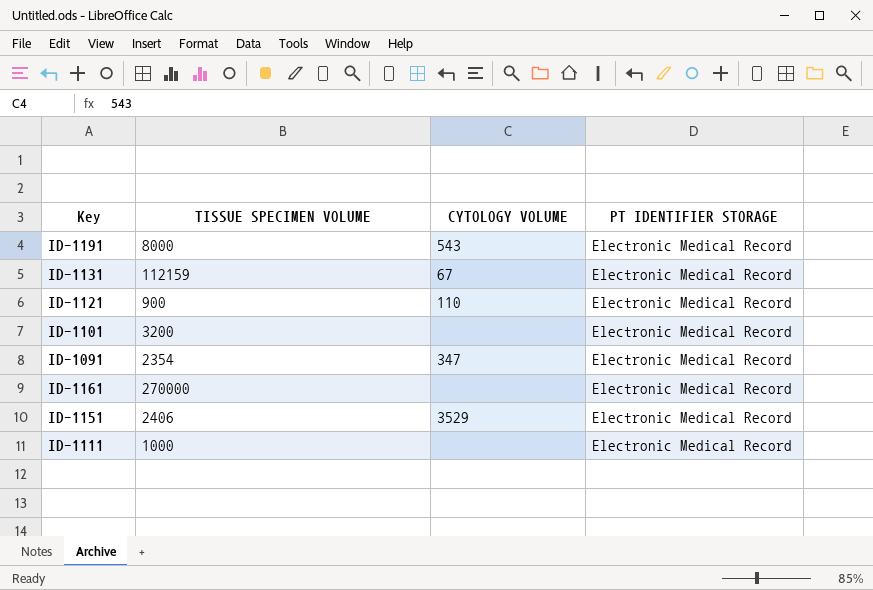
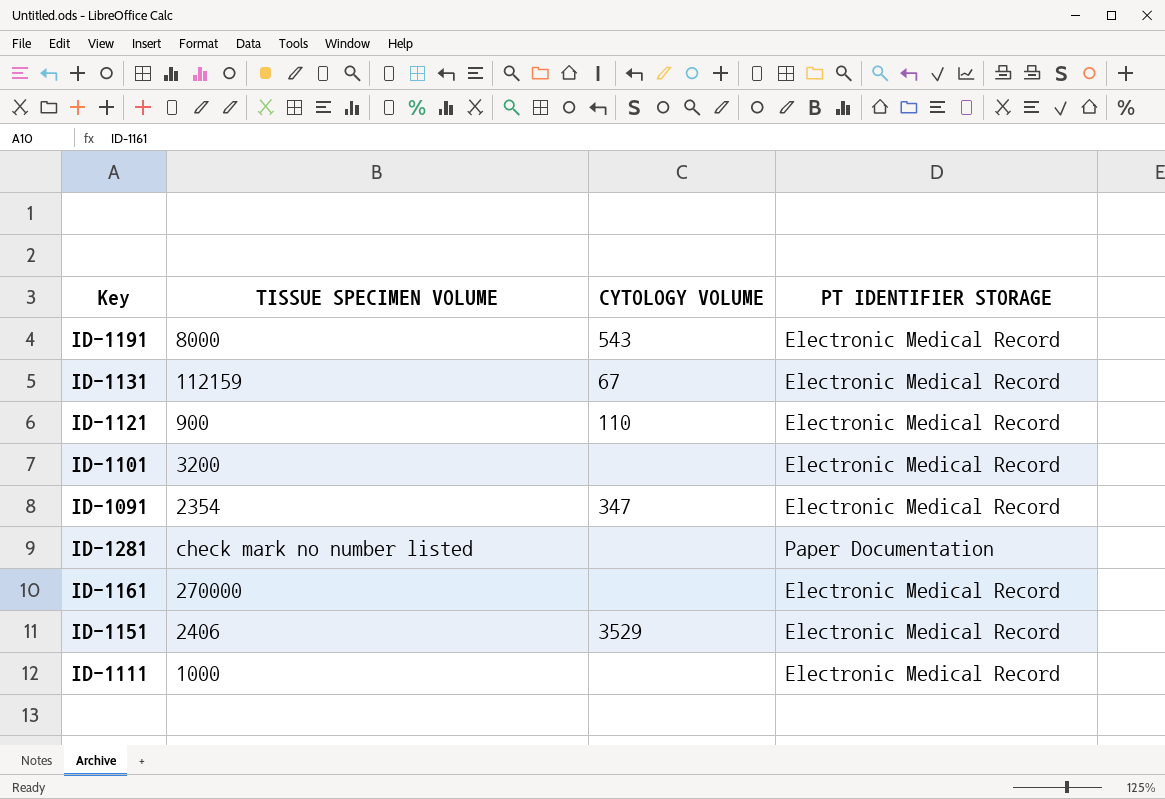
row ID-1281: none -> check mark no number listed | none | Paper Documentation

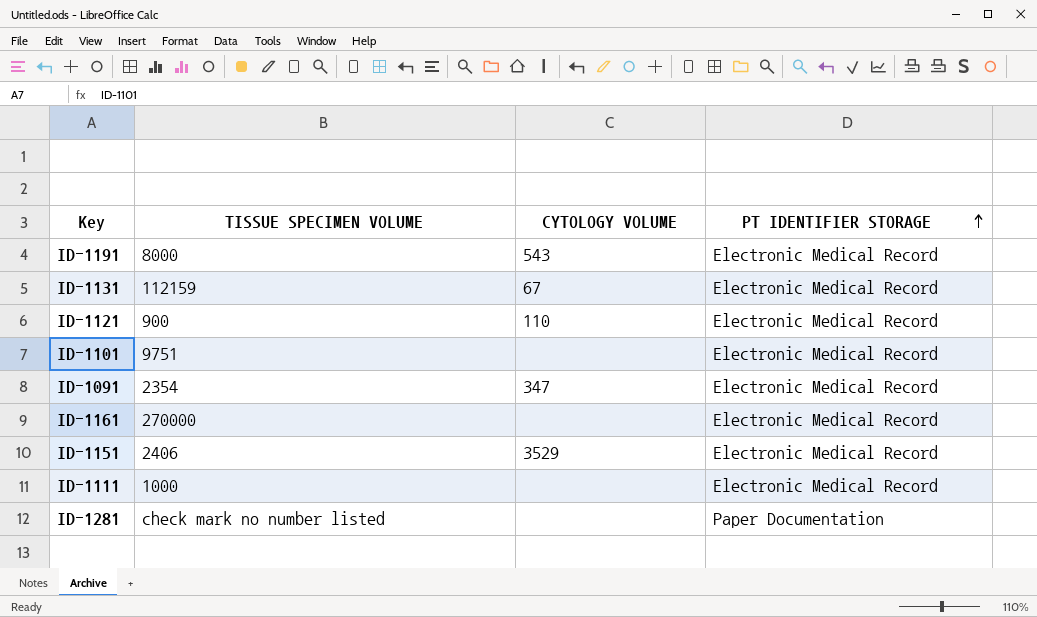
row order: none -> PT IDENTIFIER STORAGE ascending
ID-1101 | TISSUE SPECIMEN VOLUME: 3200 -> 9751

